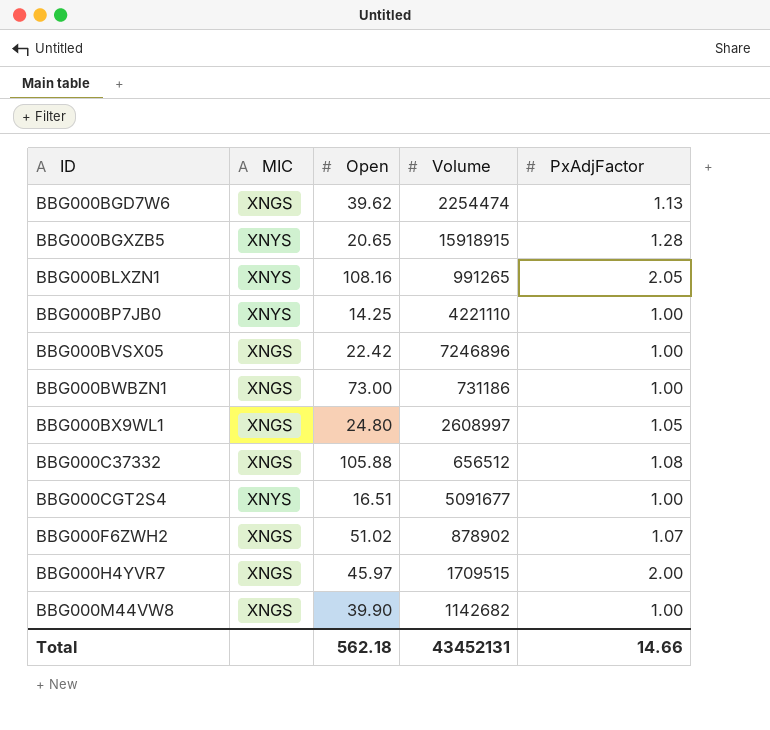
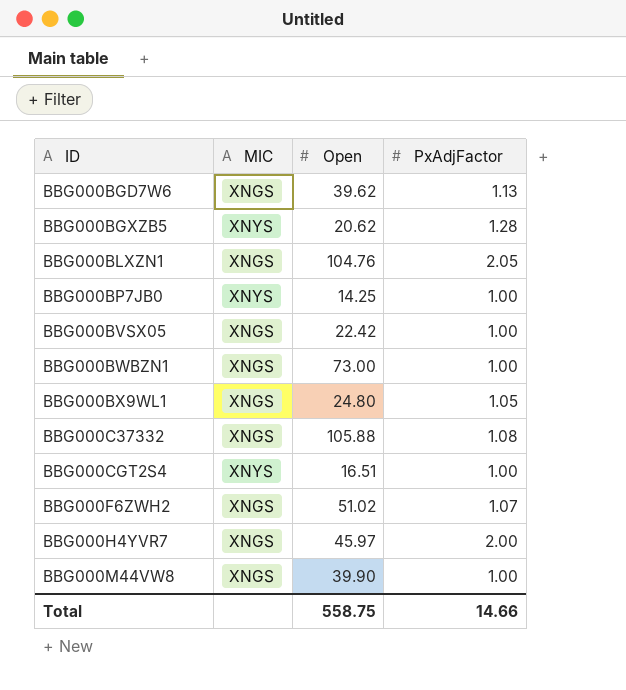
column Volume | position: 4 -> none
BBG000BGXZB5 | Open: 20.65 -> 20.62
BBG000BLXZN1 | MIC: XNYS -> XNGS
BBG000BLXZN1 | Open: 108.16 -> 104.76
Total | Open: 562.18 -> 558.75

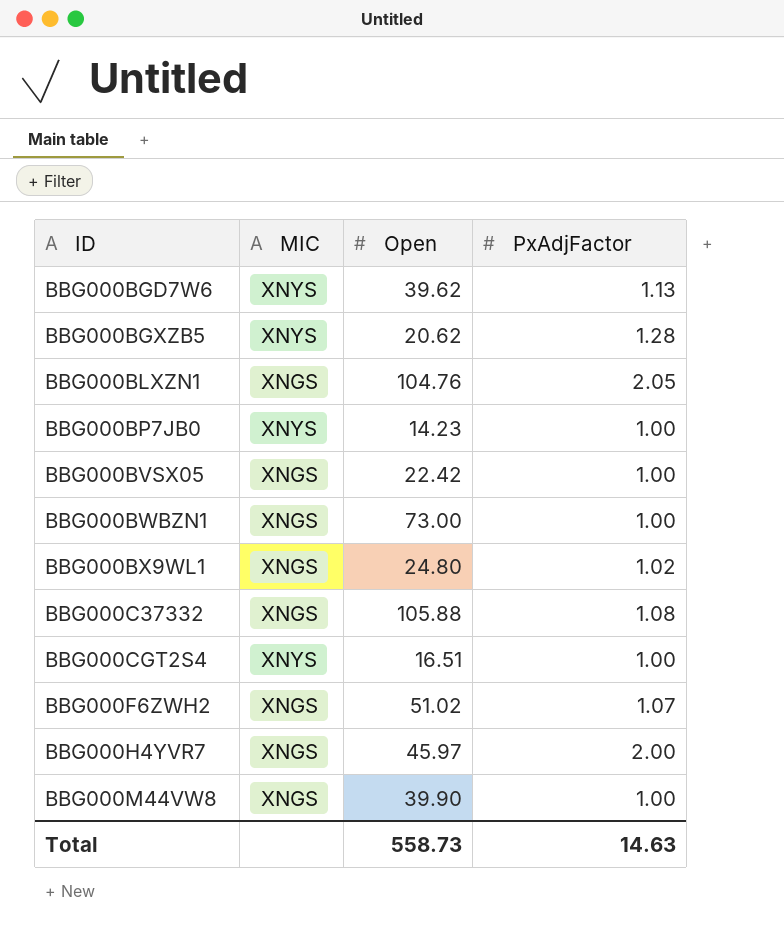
BBG000BGD7W6 | MIC: XNGS -> XNYS
BBG000BP7JB0 | Open: 14.25 -> 14.23
BBG000BX9WL1 | PxAdjFactor: 1.05 -> 1.02
Total | Open: 558.75 -> 558.73
Total | PxAdjFactor: 14.66 -> 14.63

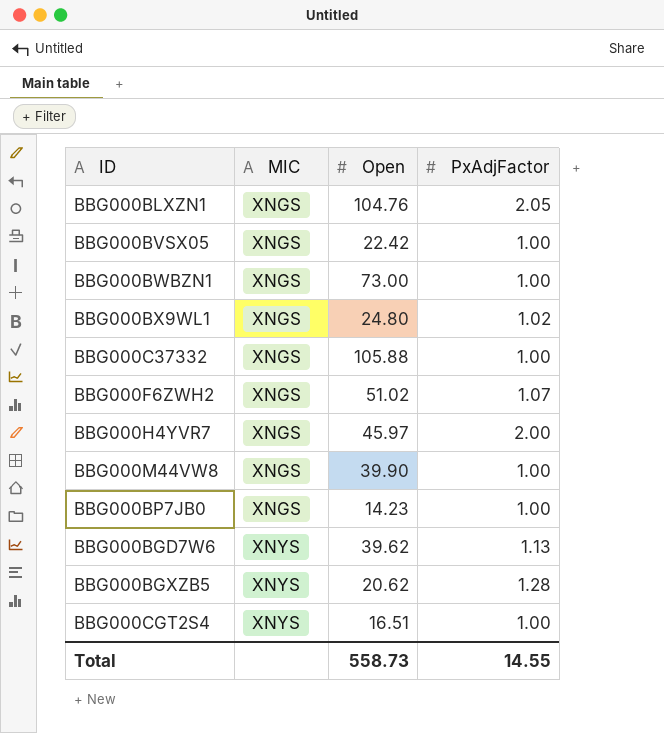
row order: ID ascending -> MIC ascending
BBG000C37332 | PxAdjFactor: 1.08 -> 1.00
BBG000BP7JB0 | MIC: XNYS -> XNGS
Total | PxAdjFactor: 14.63 -> 14.55

